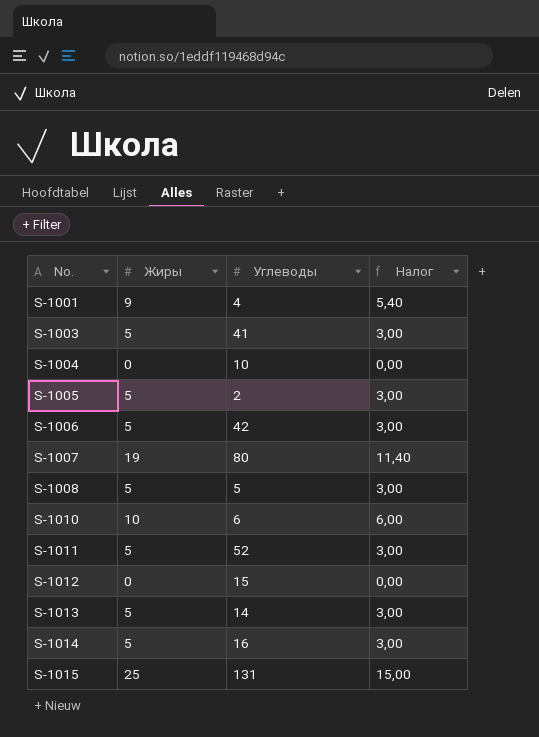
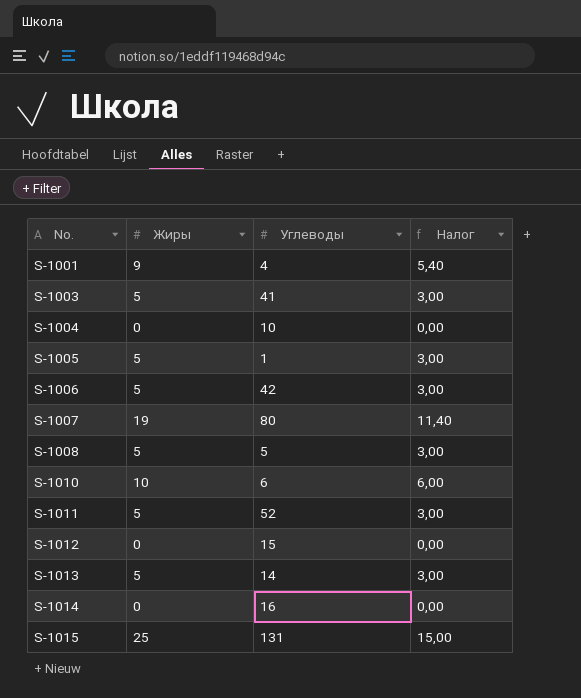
S-1005 | Углеводы: 2 -> 1
S-1014 | Жиры: 5 -> 0
S-1014 | Налог: 3,00 -> 0,00

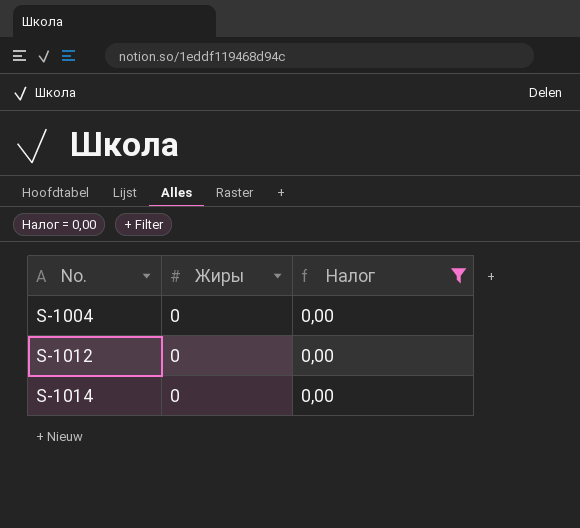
filter: none -> Налог = 0,00
column Углеводы | position: 3 -> none

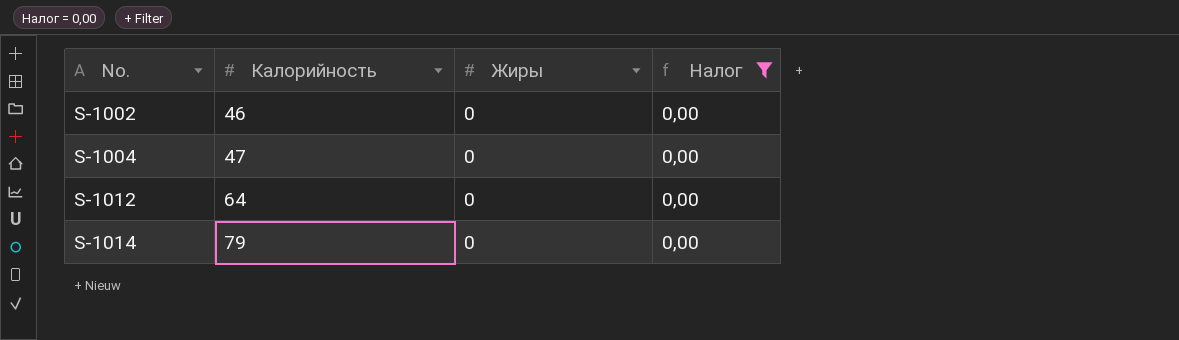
column Калорийность | position: none -> 2
row S-1002: none -> 46 | 0 | 0,00

